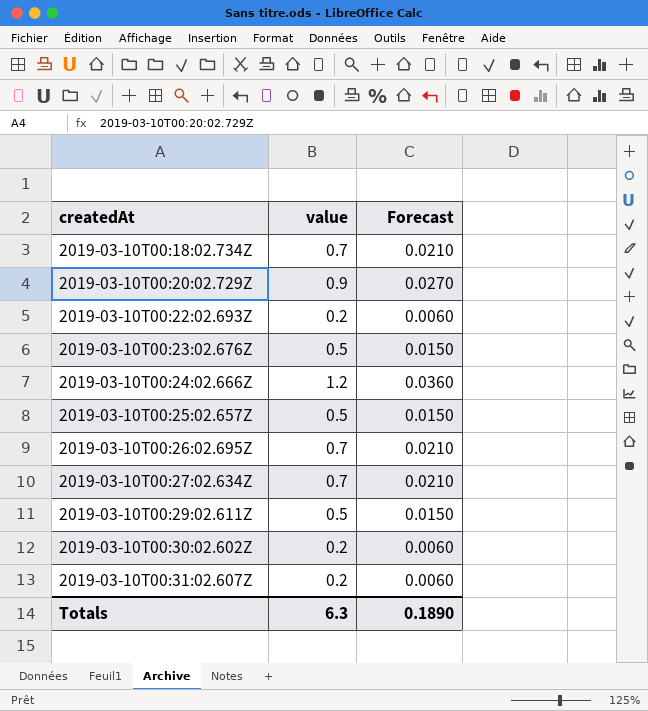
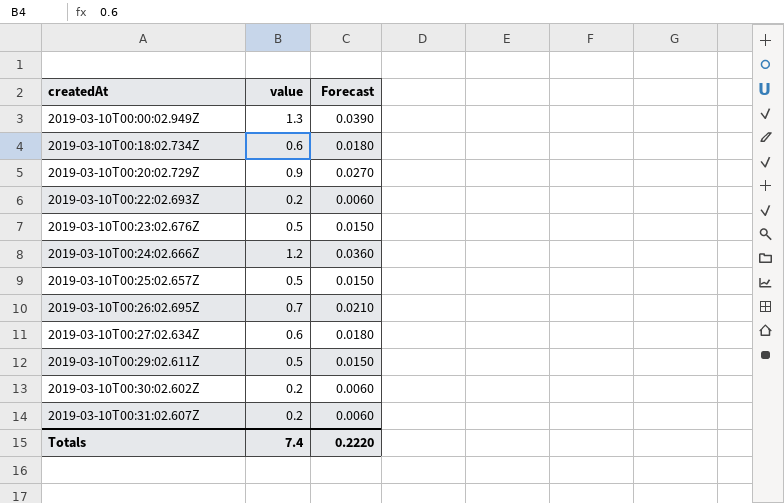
row 2019-03-10T00:00:02.949Z: none -> 1.3 | 0.0390
2019-03-10T00:18:02.734Z | value: 0.7 -> 0.6
2019-03-10T00:18:02.734Z | Forecast: 0.0210 -> 0.0180
2019-03-10T00:27:02.634Z | value: 0.7 -> 0.6
2019-03-10T00:27:02.634Z | Forecast: 0.0210 -> 0.0180
Totals | value: 6.3 -> 7.4
Totals | Forecast: 0.1890 -> 0.2220

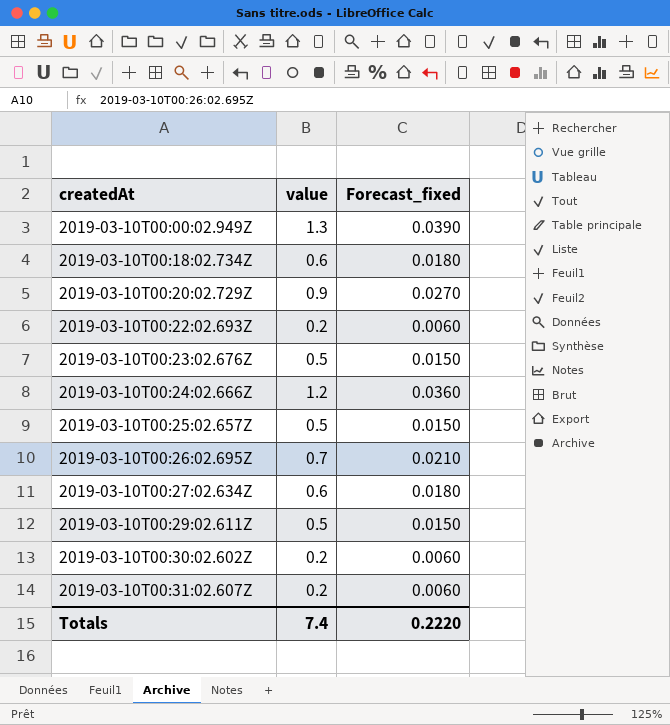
column name: Forecast -> Forecast_fixed

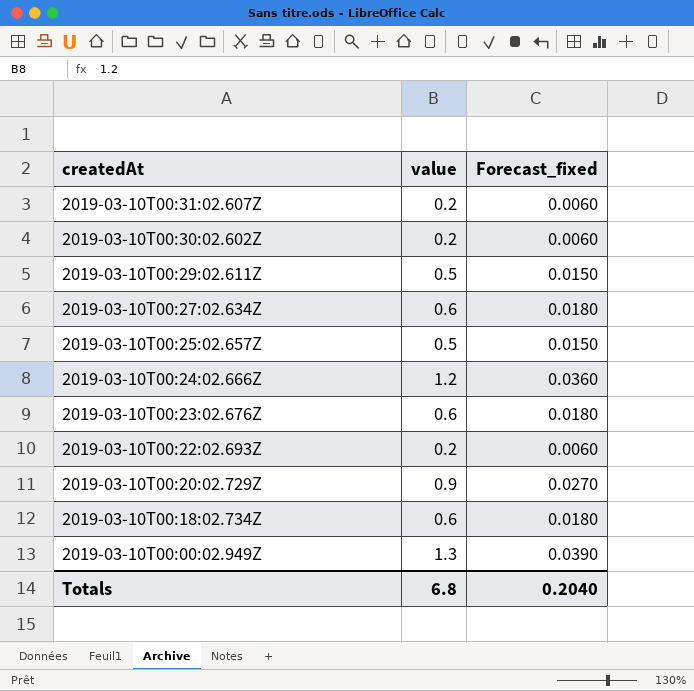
row order: createdAt ascending -> createdAt descending
row 2019-03-10T00:26:02.695Z: 0.7 | 0.0210 -> none
2019-03-10T00:23:02.676Z | value: 0.5 -> 0.6
2019-03-10T00:23:02.676Z | Forecast_fixed: 0.0150 -> 0.0180
Totals | value: 7.4 -> 6.8
Totals | Forecast_fixed: 0.2220 -> 0.2040

